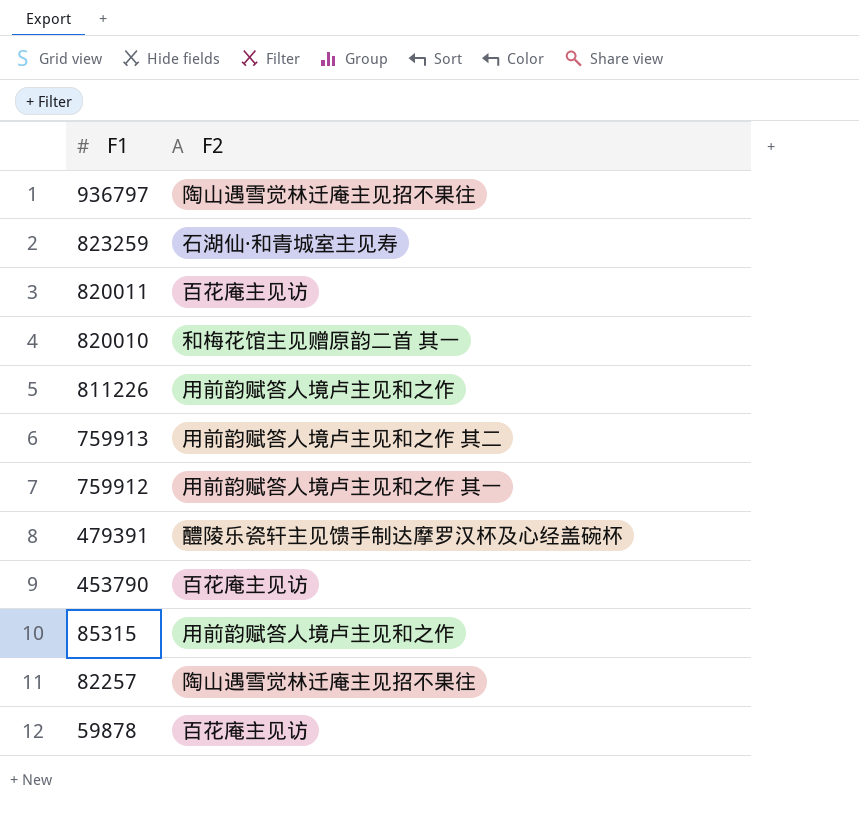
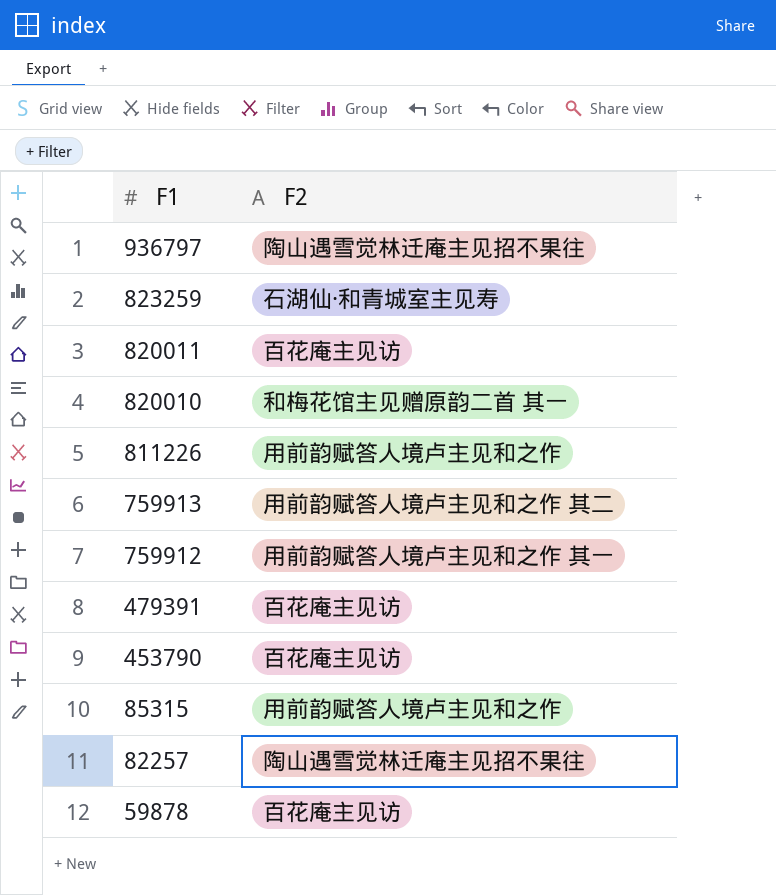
479391 | F2: 醴陵乐瓷轩主见馈手制达摩罗汉杯及心经盖碗杯 -> 百花庵主见访

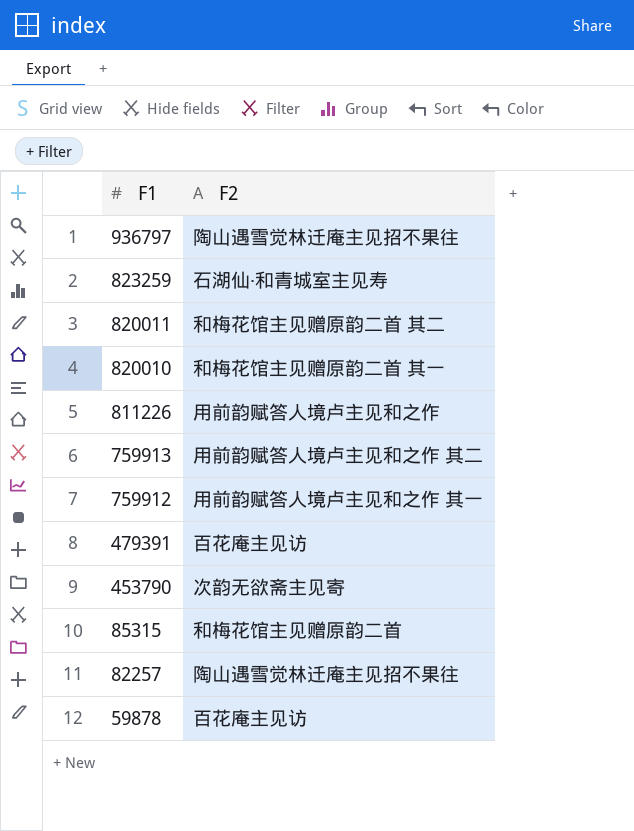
820011 | F2: 百花庵主见访 -> 和梅花馆主见赠原韵二首 其二
453790 | F2: 百花庵主见访 -> 次韵无欲斋主见寄
85315 | F2: 用前韵赋答人境卢主见和之作 -> 和梅花馆主见赠原韵二首

